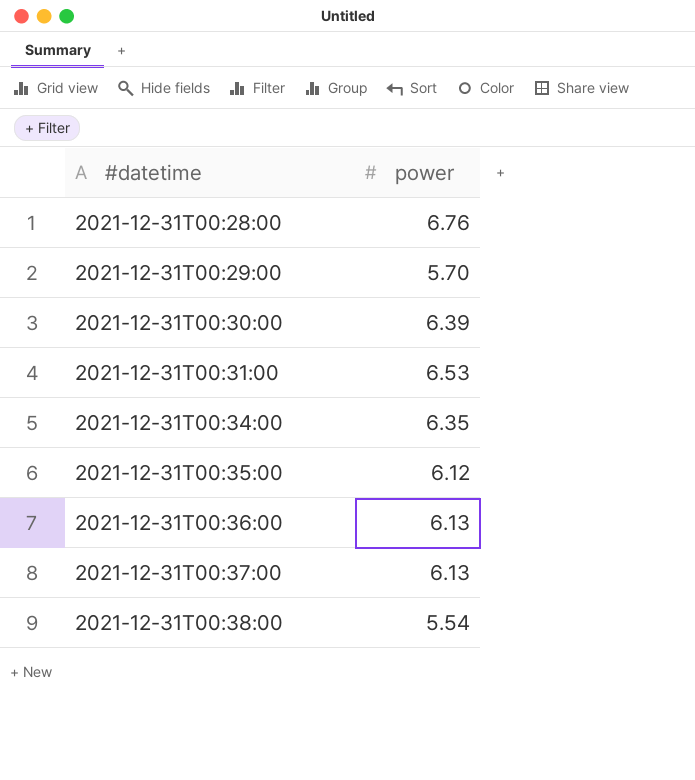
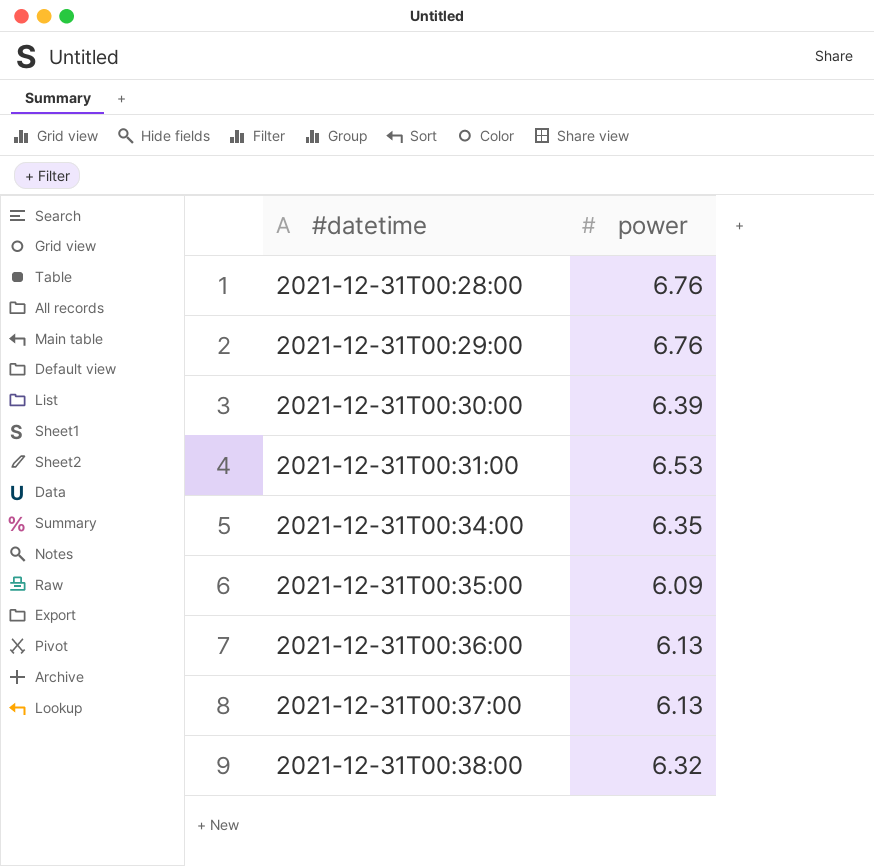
2021-12-31T00:29:00 | power: 5.70 -> 6.76
2021-12-31T00:35:00 | power: 6.12 -> 6.09
2021-12-31T00:38:00 | power: 5.54 -> 6.32

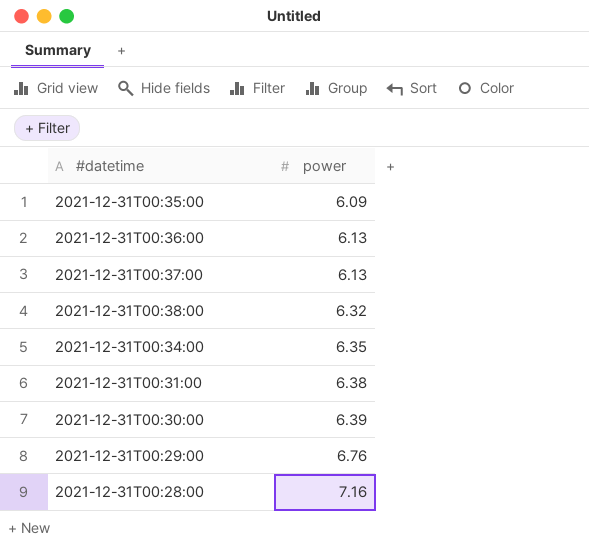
row order: #datetime ascending -> power ascending
2021-12-31T00:31:00 | power: 6.53 -> 6.38
2021-12-31T00:28:00 | power: 6.76 -> 7.16

